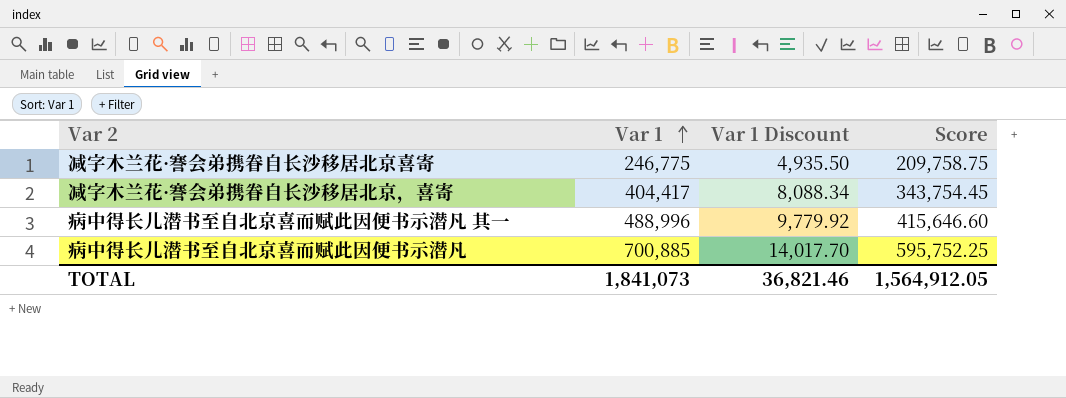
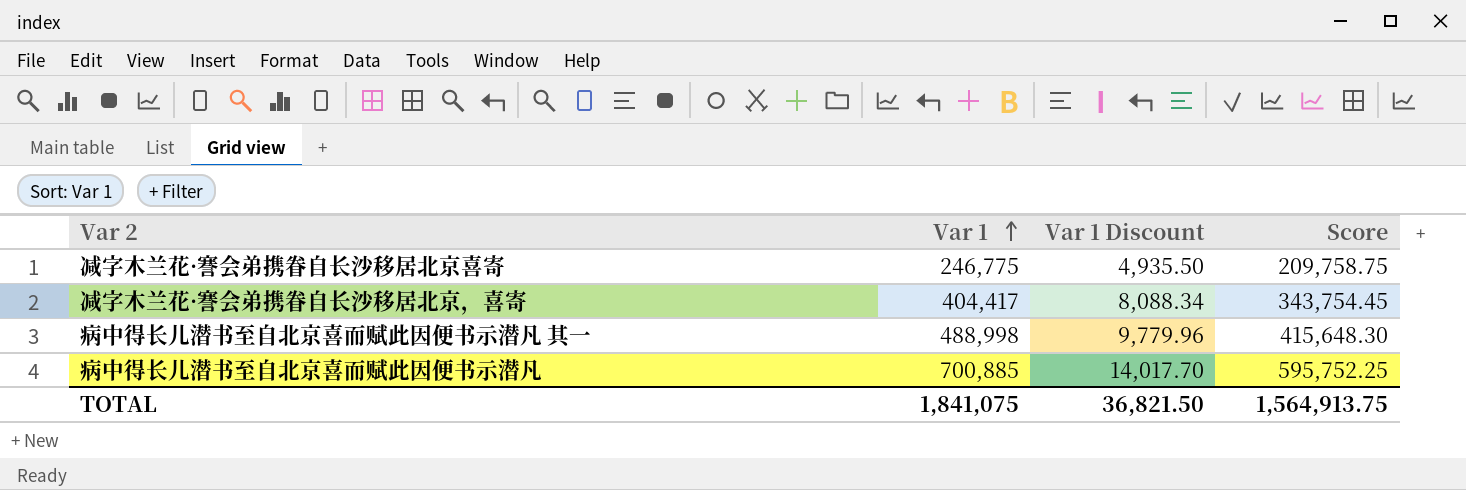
病中得长儿潜书至自北京喜而赋此因便书示潜凡 其一 | Var 1: 488,996 -> 488,998
病中得长儿潜书至自北京喜而赋此因便书示潜凡 其一 | Var 1 Discount: 9,779.92 -> 9,779.96
病中得长儿潜书至自北京喜而赋此因便书示潜凡 其一 | Score: 415,646.60 -> 415,648.30
TOTAL | Var 1: 1,841,073 -> 1,841,075
TOTAL | Var 1 Discount: 36,821.46 -> 36,821.50
TOTAL | Score: 1,564,912.05 -> 1,564,913.75

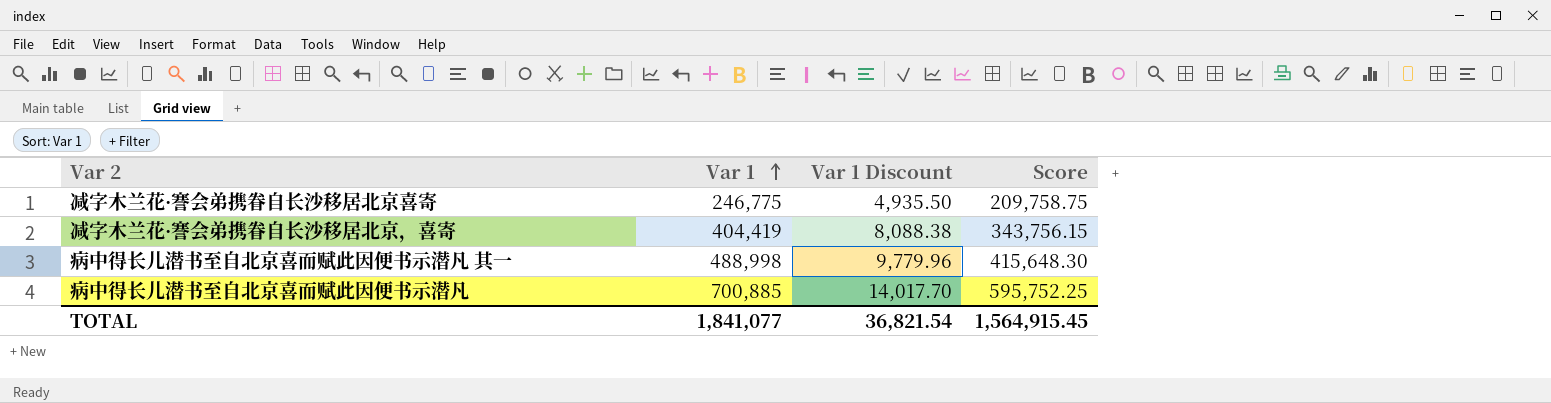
减字木兰花·謇会弟携眷自长沙移居北京，喜寄 | Var 1: 404,417 -> 404,419
减字木兰花·謇会弟携眷自长沙移居北京，喜寄 | Var 1 Discount: 8,088.34 -> 8,088.38
减字木兰花·謇会弟携眷自长沙移居北京，喜寄 | Score: 343,754.45 -> 343,756.15
TOTAL | Var 1: 1,841,075 -> 1,841,077
TOTAL | Var 1 Discount: 36,821.50 -> 36,821.54
TOTAL | Score: 1,564,913.75 -> 1,564,915.45

